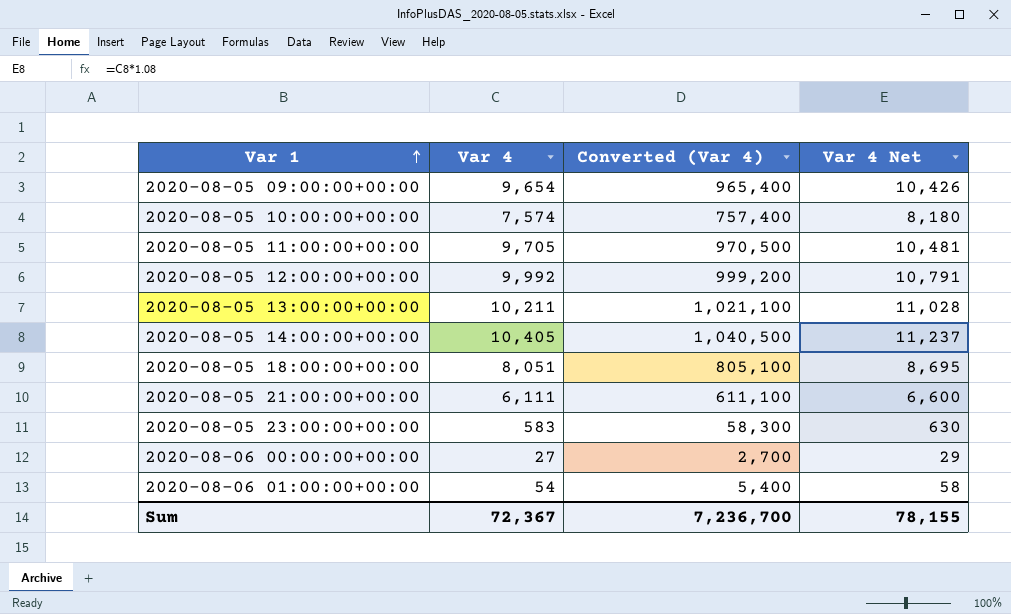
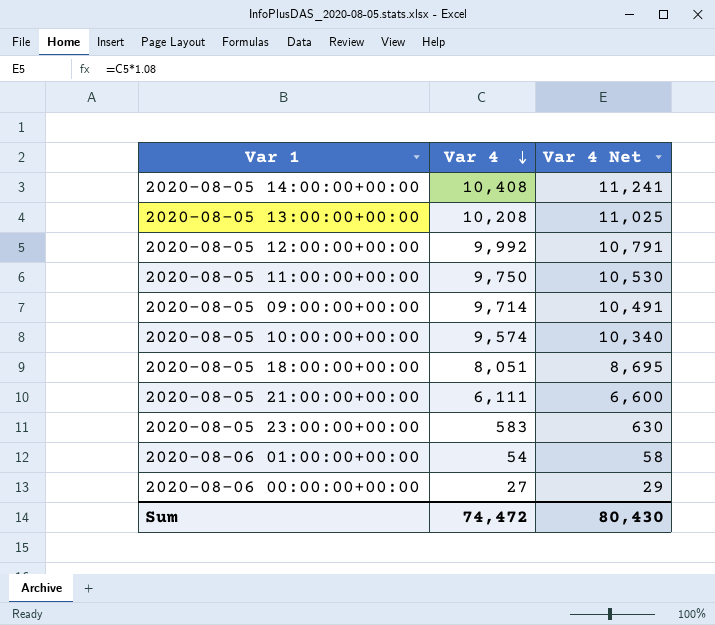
row order: Var 1 ascending -> Var 4 descending
column Converted (Var 4) | formula: [Var 4] * 100 -> none
2020-08-05 14:00:00+00:00 | Var 4: 10,405 -> 10,408
2020-08-05 14:00:00+00:00 | Var 4 Net: 11,237 -> 11,241
2020-08-05 13:00:00+00:00 | Var 4: 10,211 -> 10,208
2020-08-05 13:00:00+00:00 | Var 4 Net: 11,028 -> 11,025
2020-08-05 11:00:00+00:00 | Var 4: 9,705 -> 9,750
2020-08-05 11:00:00+00:00 | Var 4 Net: 10,481 -> 10,530
2020-08-05 09:00:00+00:00 | Var 4: 9,654 -> 9,714
2020-08-05 09:00:00+00:00 | Var 4 Net: 10,426 -> 10,491
2020-08-05 10:00:00+00:00 | Var 4: 7,574 -> 9,574
2020-08-05 10:00:00+00:00 | Var 4 Net: 8,180 -> 10,340
Sum | Var 4: 72,367 -> 74,472
Sum | Var 4 Net: 78,155 -> 80,430

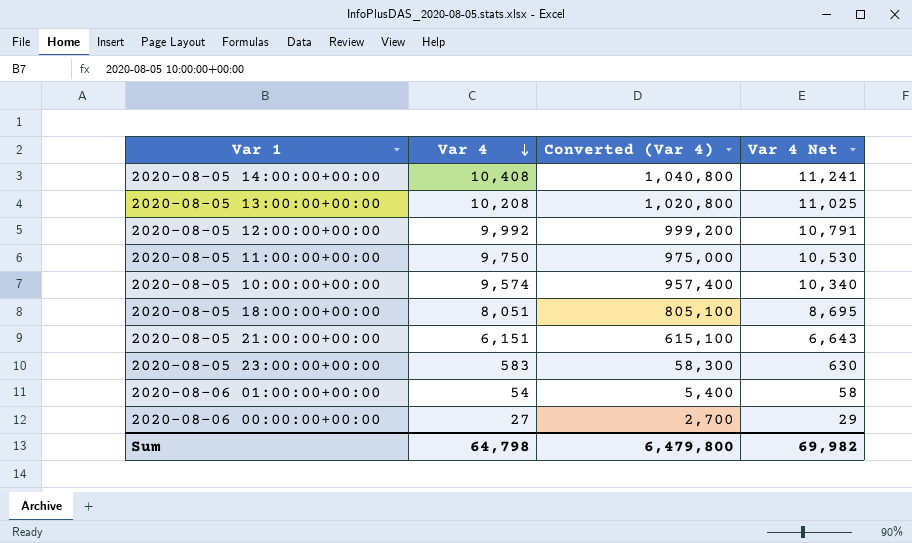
column Converted (Var 4) | formula: none -> [Var 4] * 100
row 2020-08-05 09:00:00+00:00: 9,714 | 10,491 -> none
2020-08-05 21:00:00+00:00 | Var 4: 6,111 -> 6,151
2020-08-05 21:00:00+00:00 | Var 4 Net: 6,600 -> 6,643
Sum | Var 4: 74,472 -> 64,798
Sum | Var 4 Net: 80,430 -> 69,982

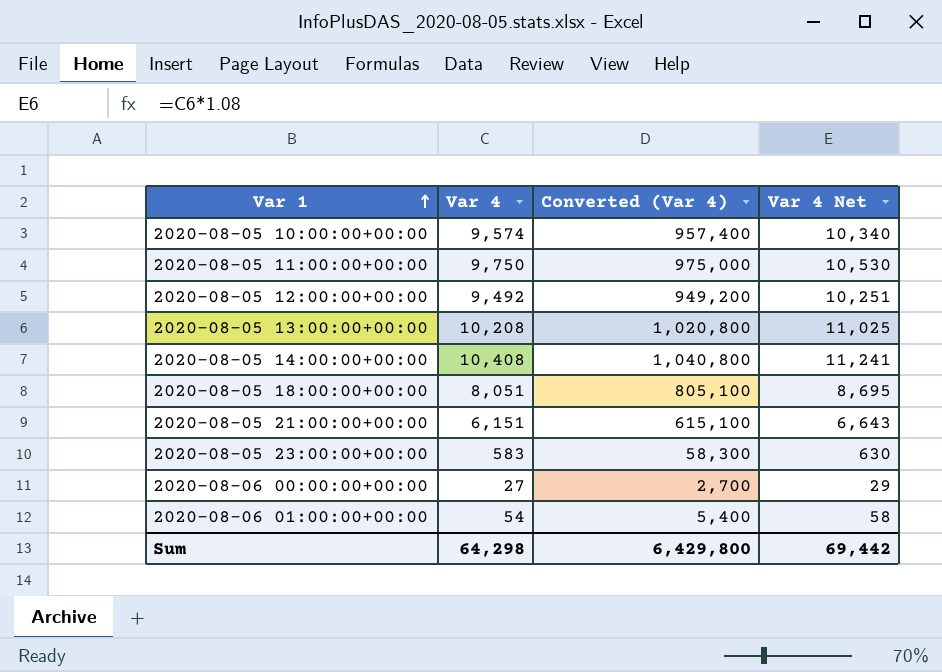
row order: Var 4 descending -> Var 1 ascending
2020-08-05 12:00:00+00:00 | Var 4: 9,992 -> 9,492
2020-08-05 12:00:00+00:00 | Converted (Var 4): 999,200 -> 949,200
2020-08-05 12:00:00+00:00 | Var 4 Net: 10,791 -> 10,251
Sum | Var 4: 64,798 -> 64,298
Sum | Converted (Var 4): 6,479,800 -> 6,429,800
Sum | Var 4 Net: 69,982 -> 69,442

